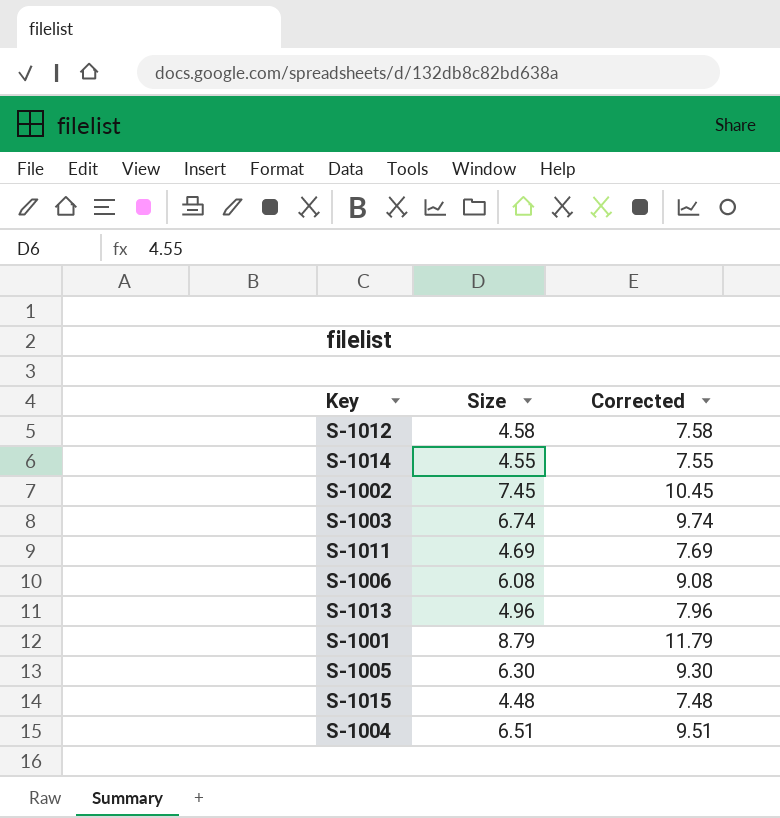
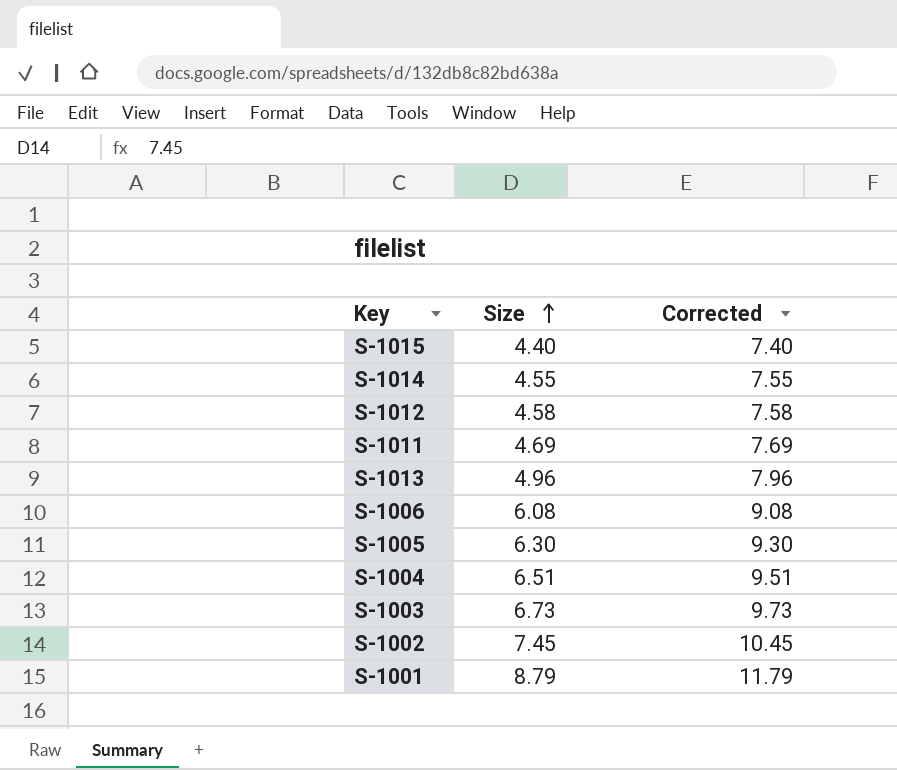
row order: none -> Size ascending
S-1015 | Size: 4.48 -> 4.40
S-1015 | Corrected: 7.48 -> 7.40
S-1003 | Size: 6.74 -> 6.73
S-1003 | Corrected: 9.74 -> 9.73

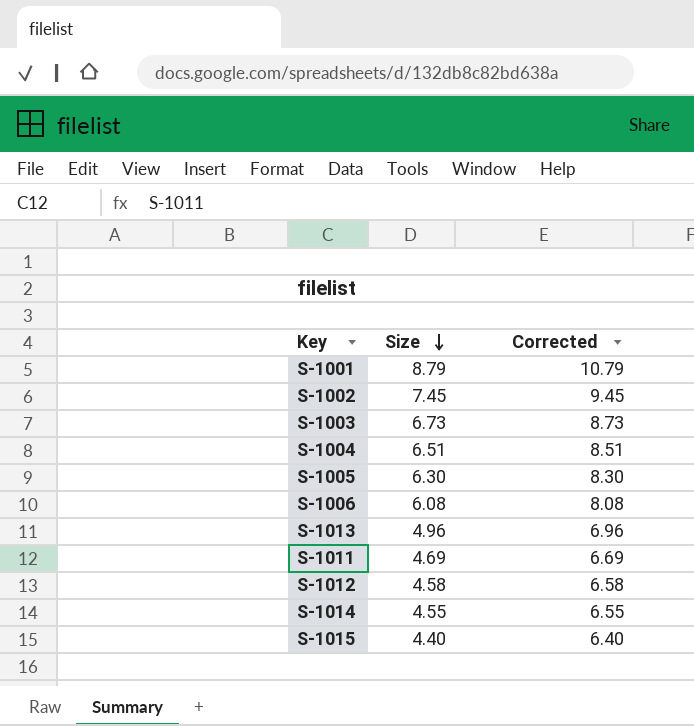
row order: Size ascending -> Size descending
column Corrected | formula: [Size] + 3 -> [Size] + 2

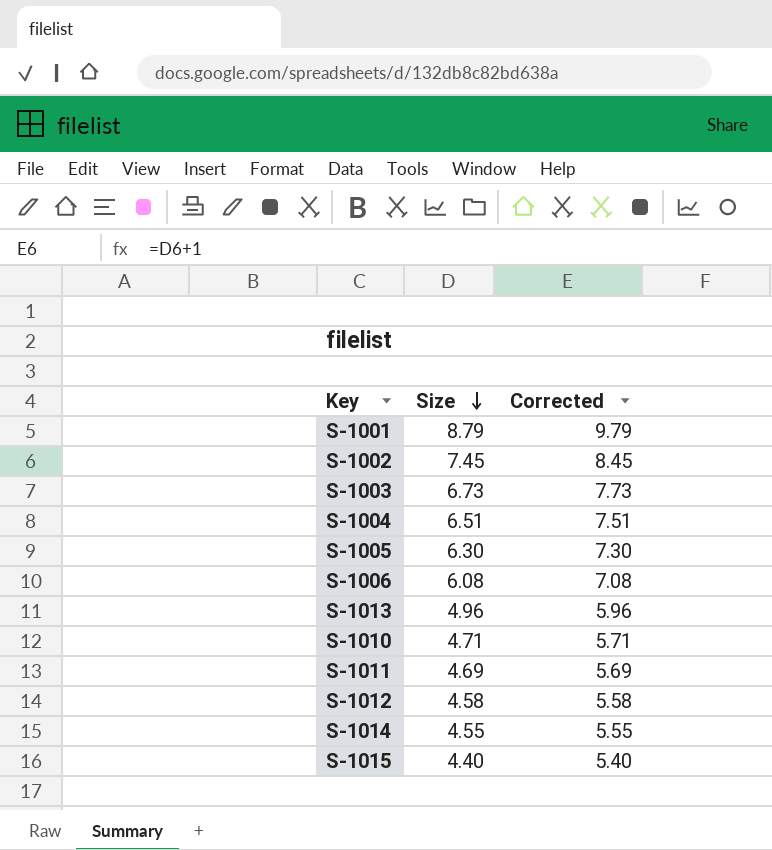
column Corrected | formula: [Size] + 2 -> [Size] + 1
row S-1010: none -> 4.71 | 5.71

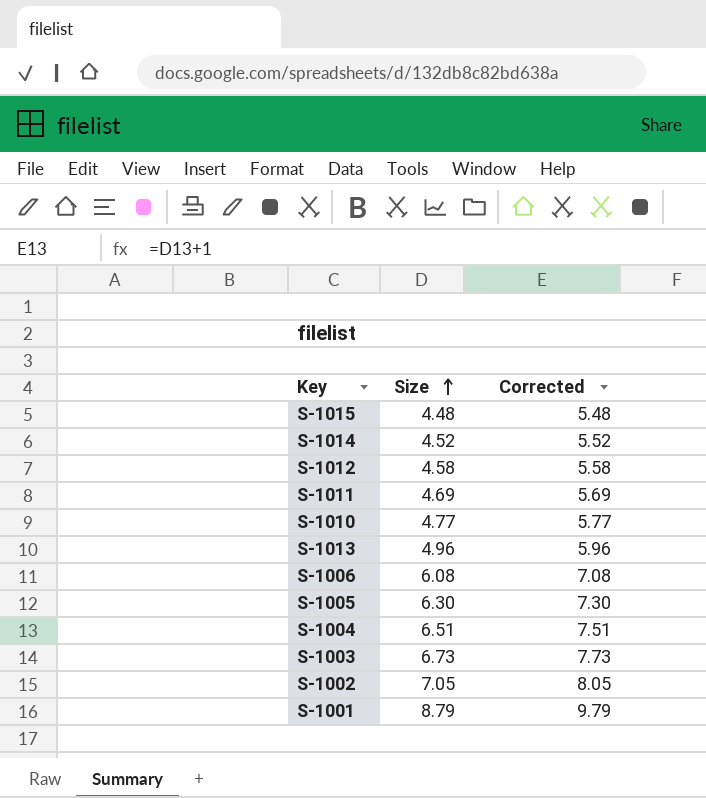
row order: Size descending -> Size ascending
S-1015 | Size: 4.40 -> 4.48
S-1015 | Corrected: 5.40 -> 5.48
S-1014 | Size: 4.55 -> 4.52
S-1014 | Corrected: 5.55 -> 5.52
S-1010 | Size: 4.71 -> 4.77
S-1010 | Corrected: 5.71 -> 5.77
S-1002 | Size: 7.45 -> 7.05
S-1002 | Corrected: 8.45 -> 8.05

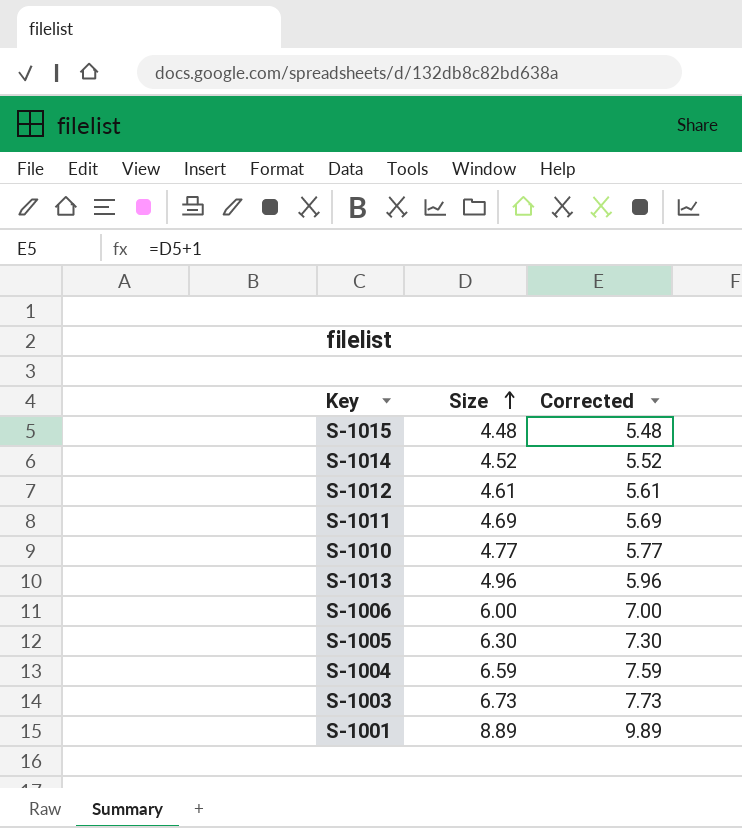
row S-1002: 7.05 | 8.05 -> none
S-1012 | Size: 4.58 -> 4.61
S-1012 | Corrected: 5.58 -> 5.61
S-1006 | Size: 6.08 -> 6.00
S-1006 | Corrected: 7.08 -> 7.00
S-1004 | Size: 6.51 -> 6.59
S-1004 | Corrected: 7.51 -> 7.59
S-1001 | Size: 8.79 -> 8.89
S-1001 | Corrected: 9.79 -> 9.89

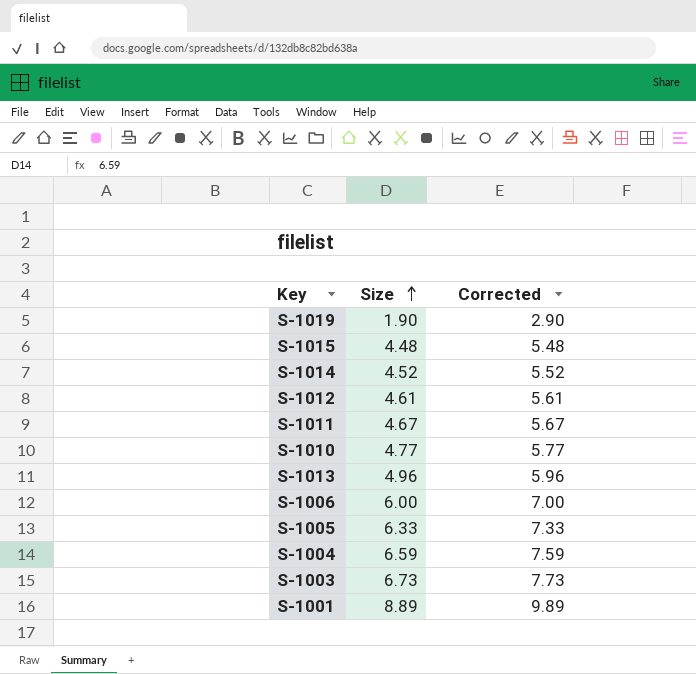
row S-1019: none -> 1.90 | 2.90
S-1011 | Size: 4.69 -> 4.67
S-1011 | Corrected: 5.69 -> 5.67
S-1005 | Size: 6.30 -> 6.33
S-1005 | Corrected: 7.30 -> 7.33

